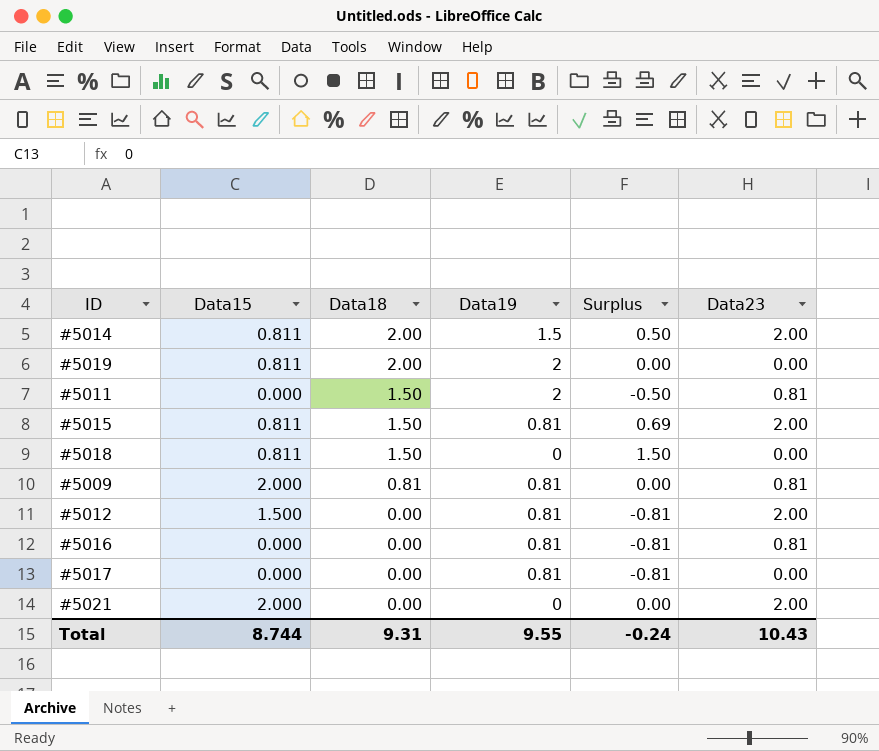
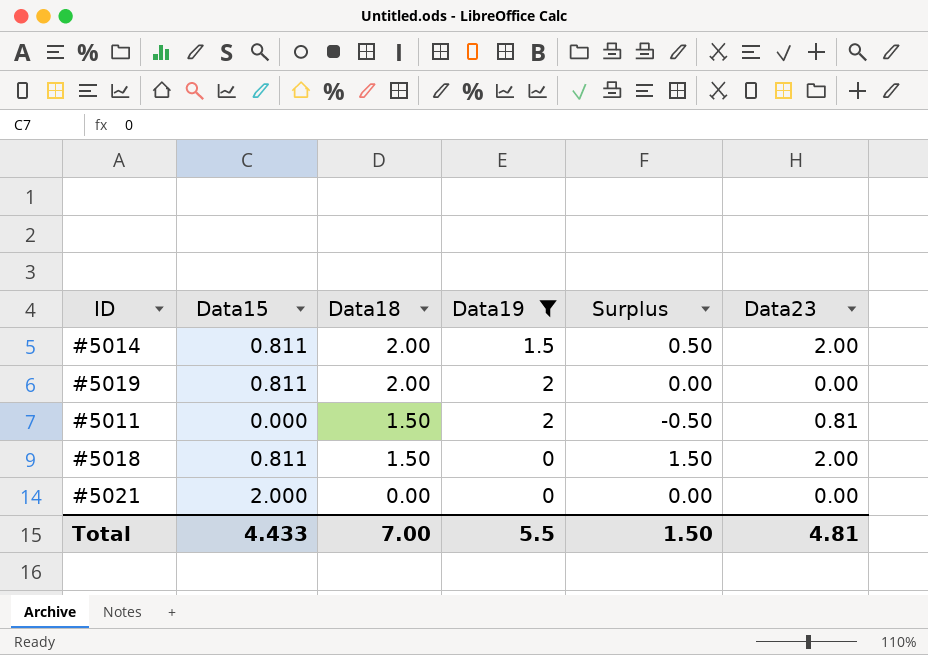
filter: none -> Data19 != 0.81
#5018 | Data23: 0.00 -> 2.00
#5021 | Data23: 2.00 -> 0.00
Total | Data15: 8.744 -> 4.433
Total | Data18: 9.31 -> 7.00
Total | Data19: 9.55 -> 5.5
Total | Surplus: -0.24 -> 1.50
Total | Data23: 10.43 -> 4.81

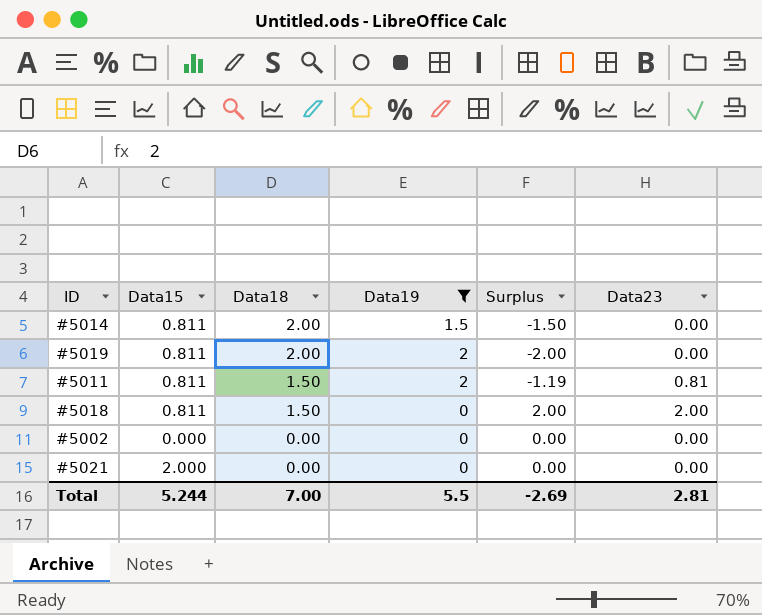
column Surplus | formula: [Data18] - [Data19] -> [Data23] - [Data19]
#5014 | Data23: 2.00 -> 0.00
#5011 | Data15: 0.000 -> 0.811
row #5002: none -> 0.000 | 0.00 | 0 | 0.00 | 0.00
Total | Data15: 4.433 -> 5.244
Total | Surplus: 1.50 -> -2.69
Total | Data23: 4.81 -> 2.81

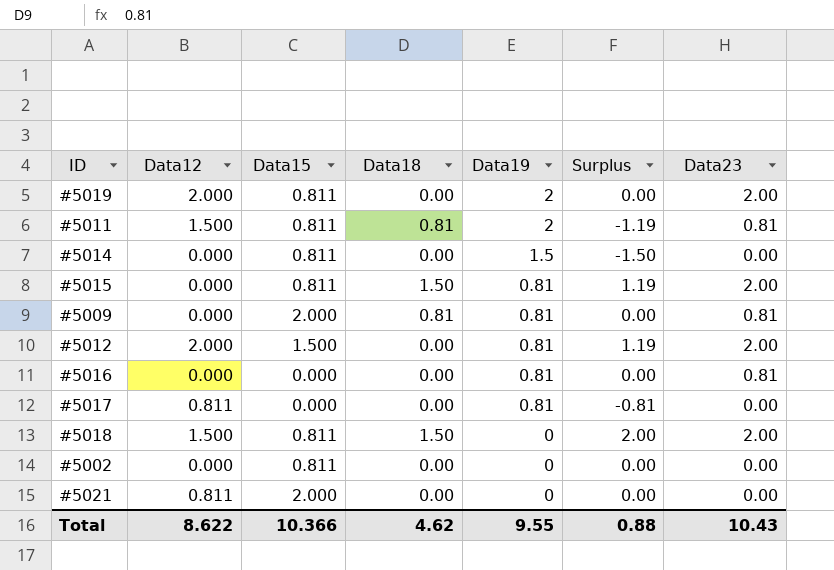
filter: Data19 != 0.81 -> none
row order: Data18 descending -> Data19 descending
column Data12 | position: none -> 2
#5019 | Data18: 2.00 -> 0.00
#5019 | Surplus: -2.00 -> 0.00
#5019 | Data23: 0.00 -> 2.00
#5011 | Data18: 1.50 -> 0.81
#5014 | Data18: 2.00 -> 0.00
#5002 | Data15: 0.000 -> 0.811
Total | Data15: 5.244 -> 10.366
Total | Data18: 7.00 -> 4.62
Total | Data19: 5.5 -> 9.55
Total | Surplus: -2.69 -> 0.88
Total | Data23: 2.81 -> 10.43

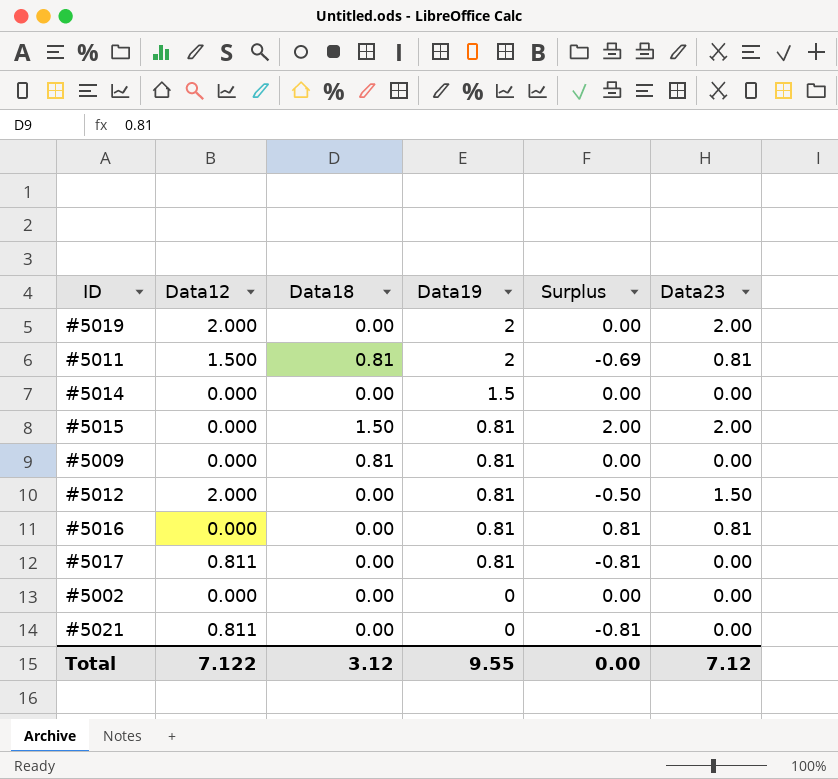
column Data15 | position: 3 -> none
column Surplus | formula: [Data23] - [Data19] -> [Data23] - [Data12]
row #5018: 1.500 | 0.811 | 1.50 | 0 | 2.00 | 2.00 -> none
#5009 | Data23: 0.81 -> 0.00
#5012 | Data23: 2.00 -> 1.50
Total | Data12: 8.622 -> 7.122
Total | Data18: 4.62 -> 3.12
Total | Surplus: 0.88 -> 0.00
Total | Data23: 10.43 -> 7.12

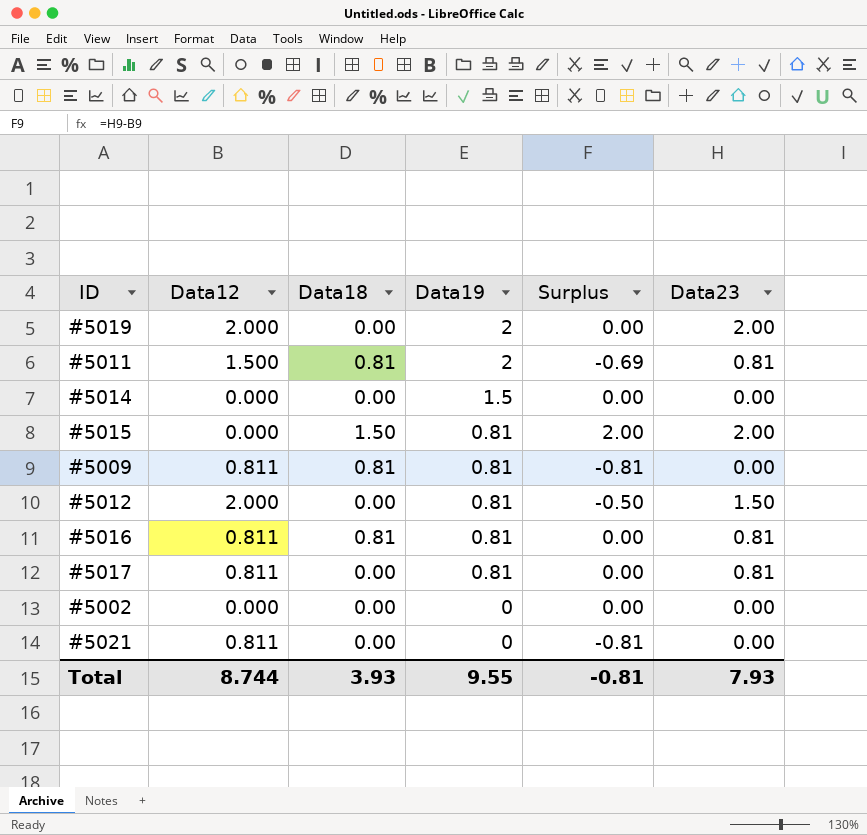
#5009 | Data12: 0.000 -> 0.811
#5009 | Surplus: 0.00 -> -0.81
#5016 | Data12: 0.000 -> 0.811
#5016 | Data18: 0.00 -> 0.81
#5016 | Surplus: 0.81 -> 0.00
#5017 | Surplus: -0.81 -> 0.00
#5017 | Data23: 0.00 -> 0.81
Total | Data12: 7.122 -> 8.744
Total | Data18: 3.12 -> 3.93
Total | Surplus: 0.00 -> -0.81
Total | Data23: 7.12 -> 7.93

